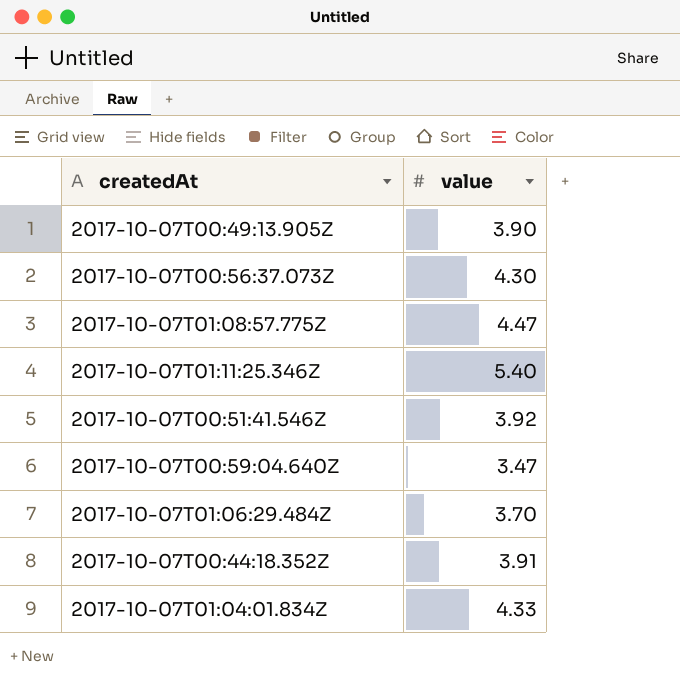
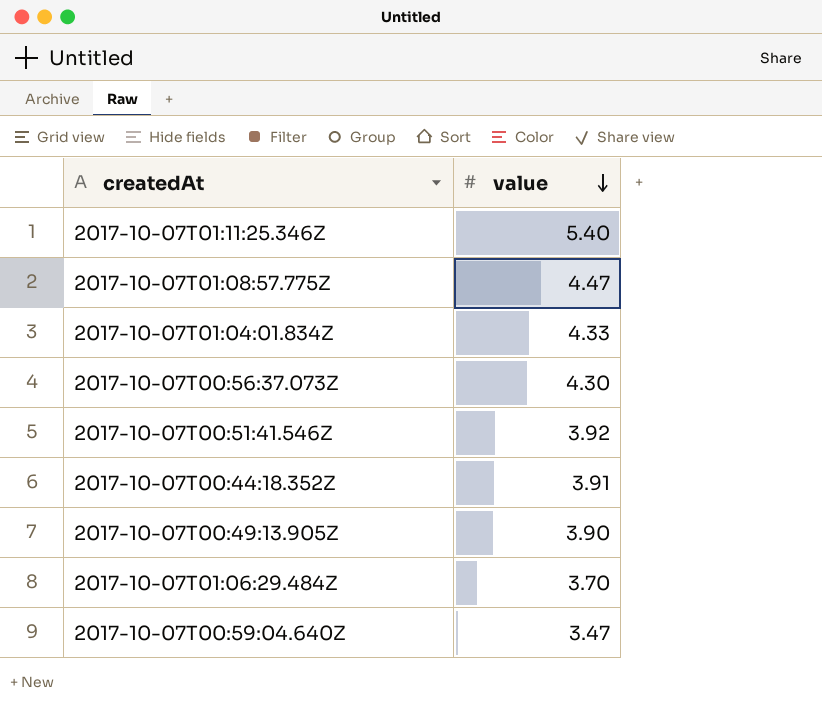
row order: none -> value descending

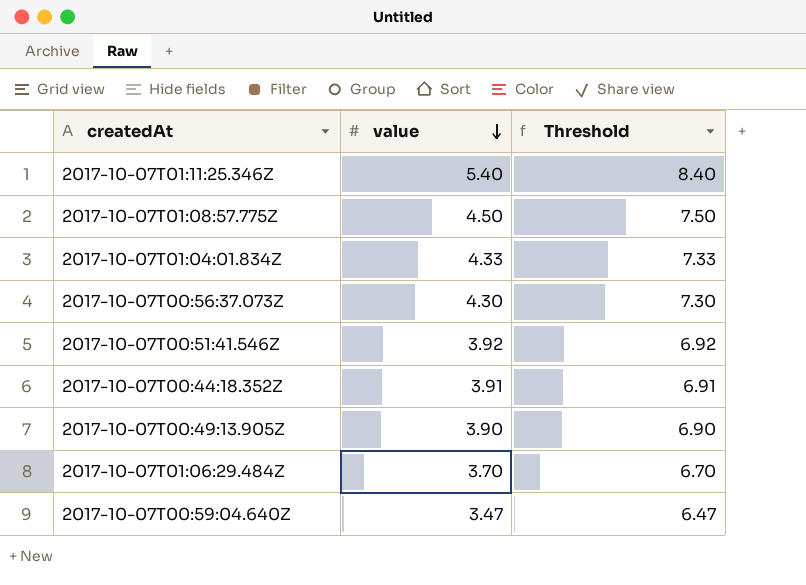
column Threshold | formula: none -> [value] + 3
2017-10-07T01:08:57.775Z | value: 4.47 -> 4.50

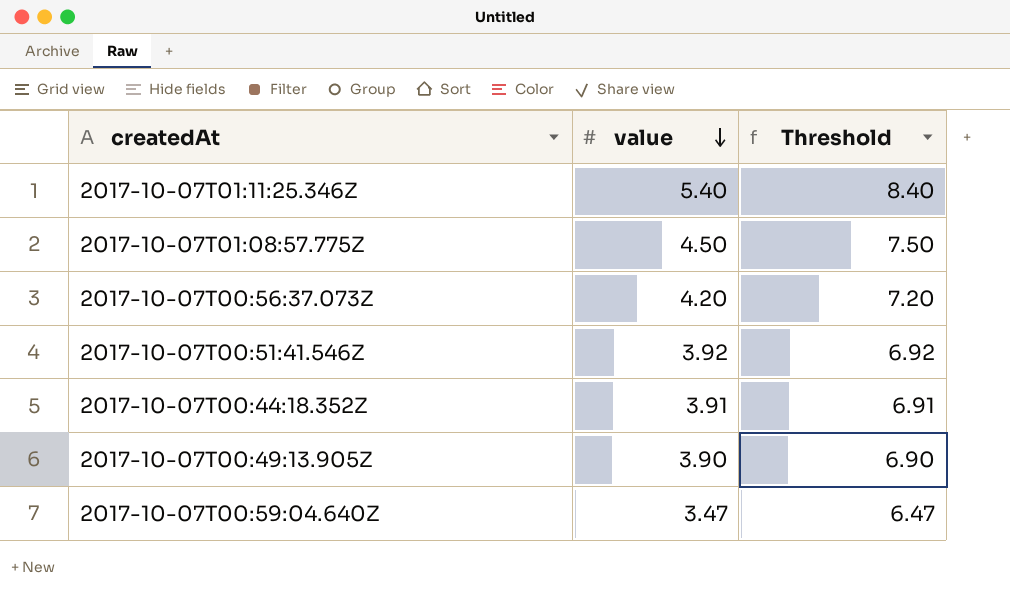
row 2017-10-07T01:04:01.834Z: 4.33 | 7.33 -> none
row 2017-10-07T01:06:29.484Z: 3.70 | 6.70 -> none
2017-10-07T00:56:37.073Z | value: 4.30 -> 4.20
2017-10-07T00:56:37.073Z | Threshold: 7.30 -> 7.20

